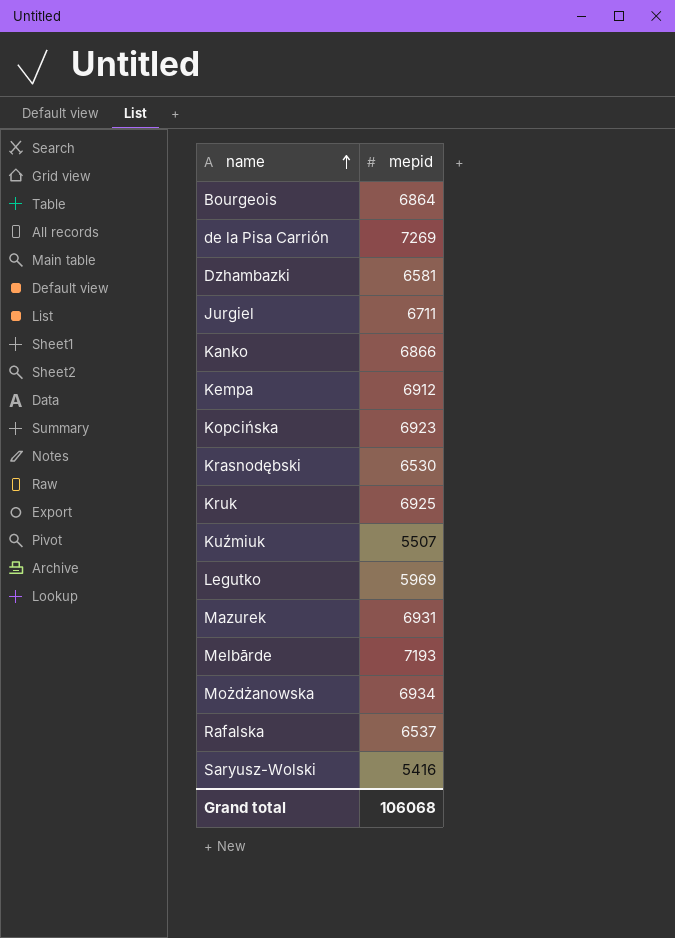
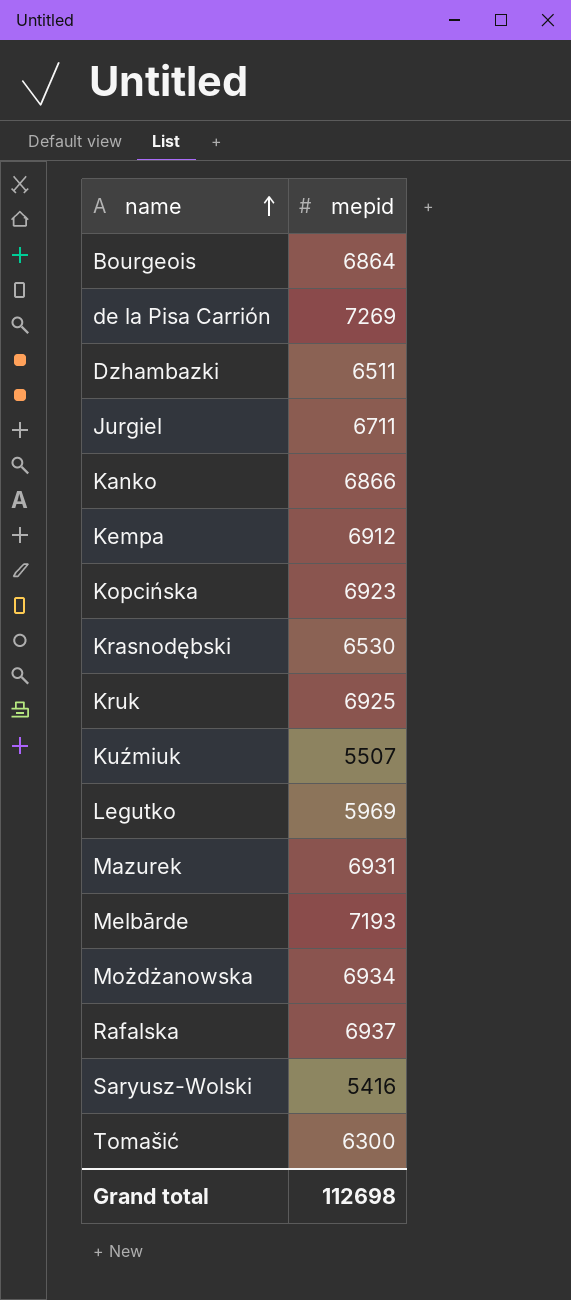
Dzhambazki | mepid: 6581 -> 6511
Rafalska | mepid: 6537 -> 6937
row Tomašić: none -> 6300
Grand total | mepid: 106068 -> 112698

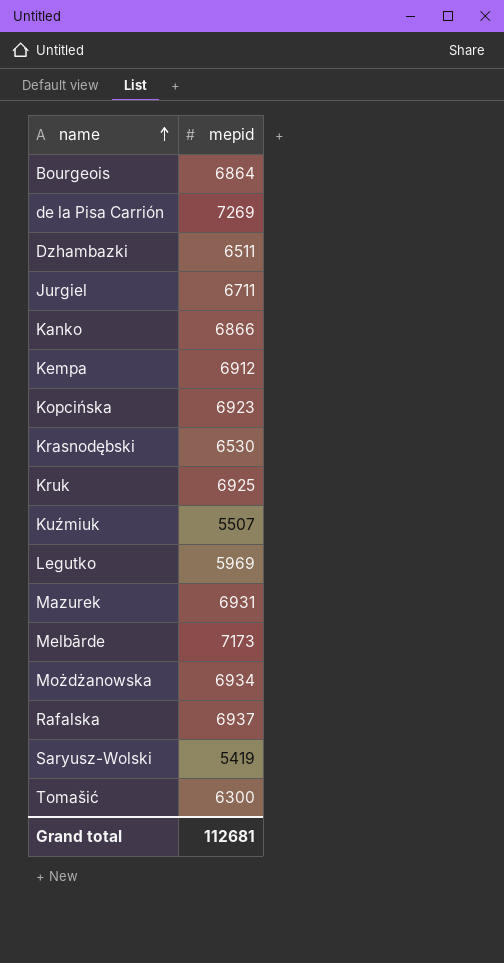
Melbārde | mepid: 7193 -> 7173
Saryusz-Wolski | mepid: 5416 -> 5419
Grand total | mepid: 112698 -> 112681

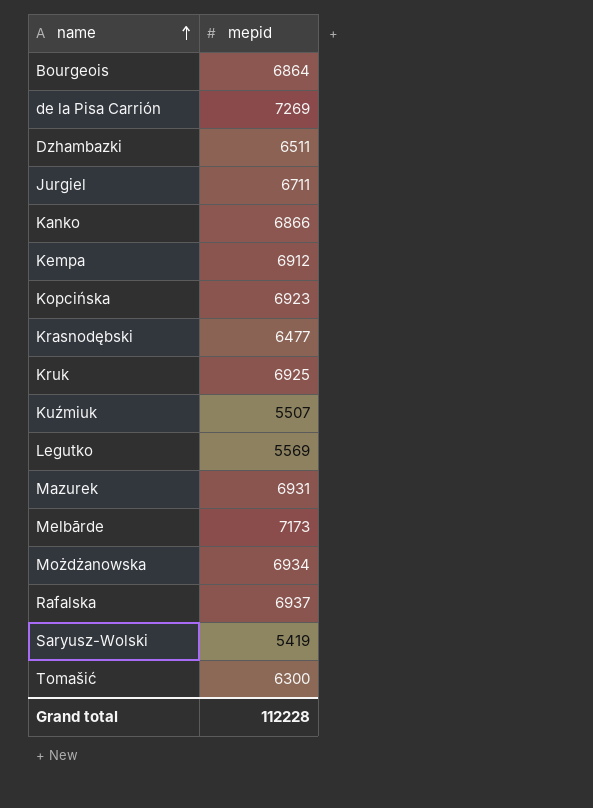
Krasnodębski | mepid: 6530 -> 6477
Legutko | mepid: 5969 -> 5569
Grand total | mepid: 112681 -> 112228

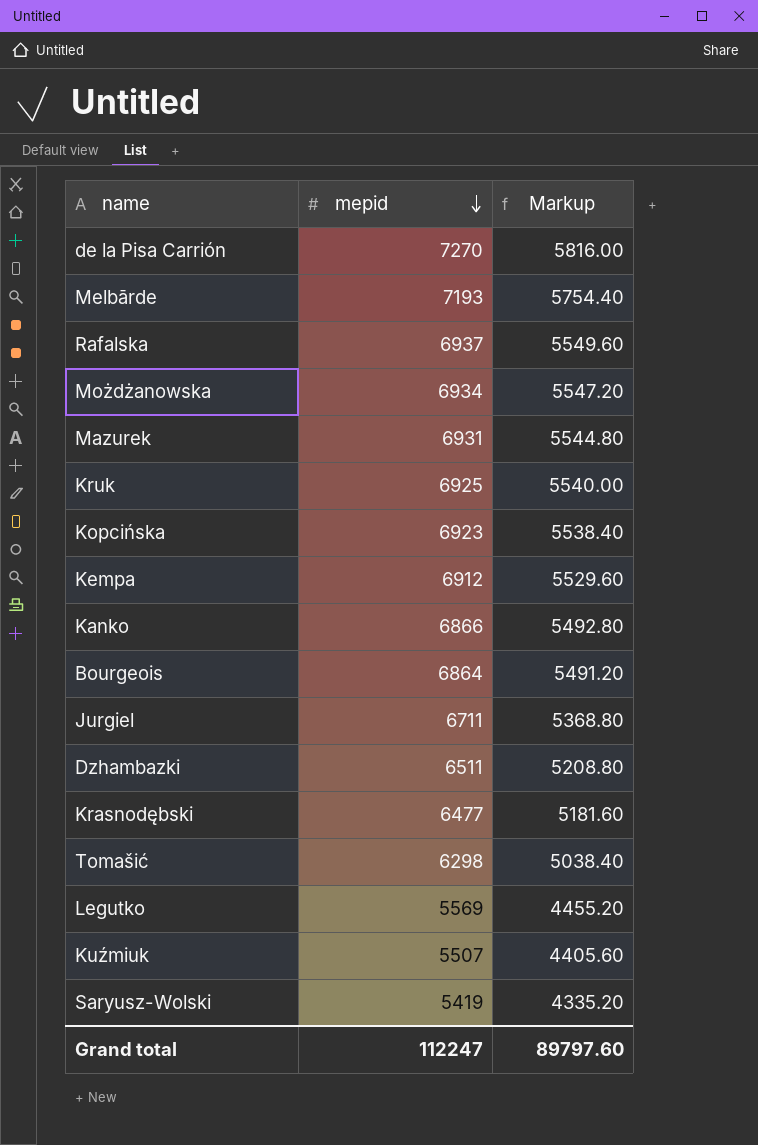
row order: name ascending -> mepid descending
column Markup | formula: none -> [mepid] * 0.8
de la Pisa Carrión | mepid: 7269 -> 7270
Melbārde | mepid: 7173 -> 7193
Tomašić | mepid: 6300 -> 6298
Grand total | mepid: 112228 -> 112247

